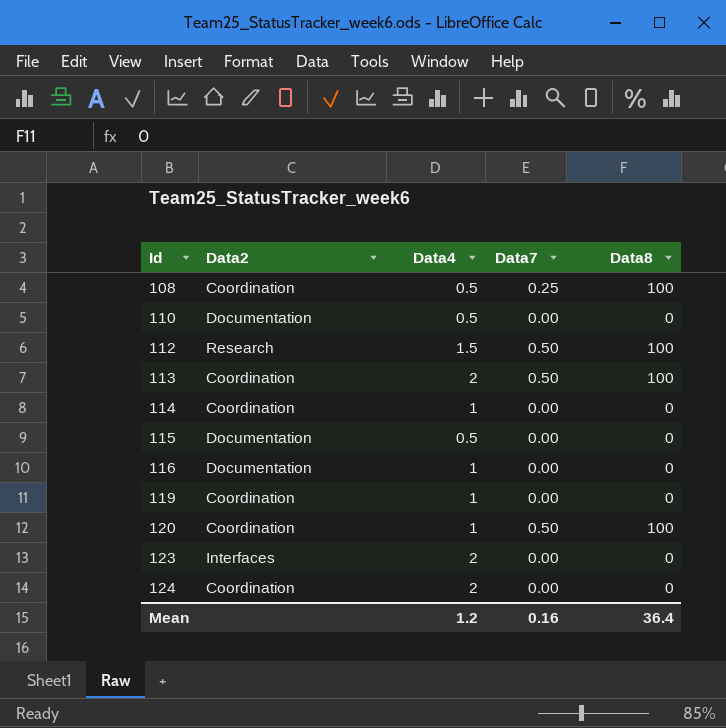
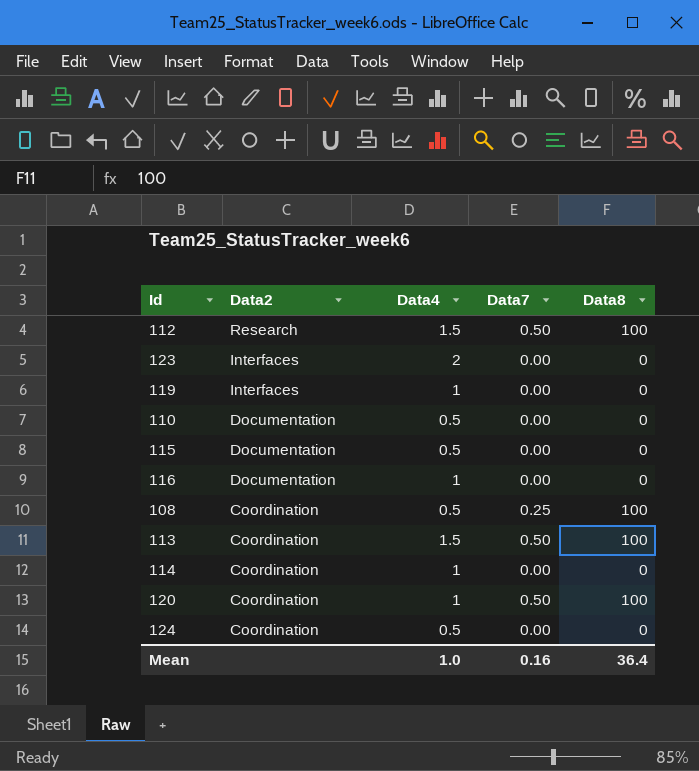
row order: Id ascending -> Data2 descending
119 | Data2: Coordination -> Interfaces
113 | Data4: 2 -> 1.5
124 | Data4: 2 -> 0.5
Mean | Data4: 1.2 -> 1.0

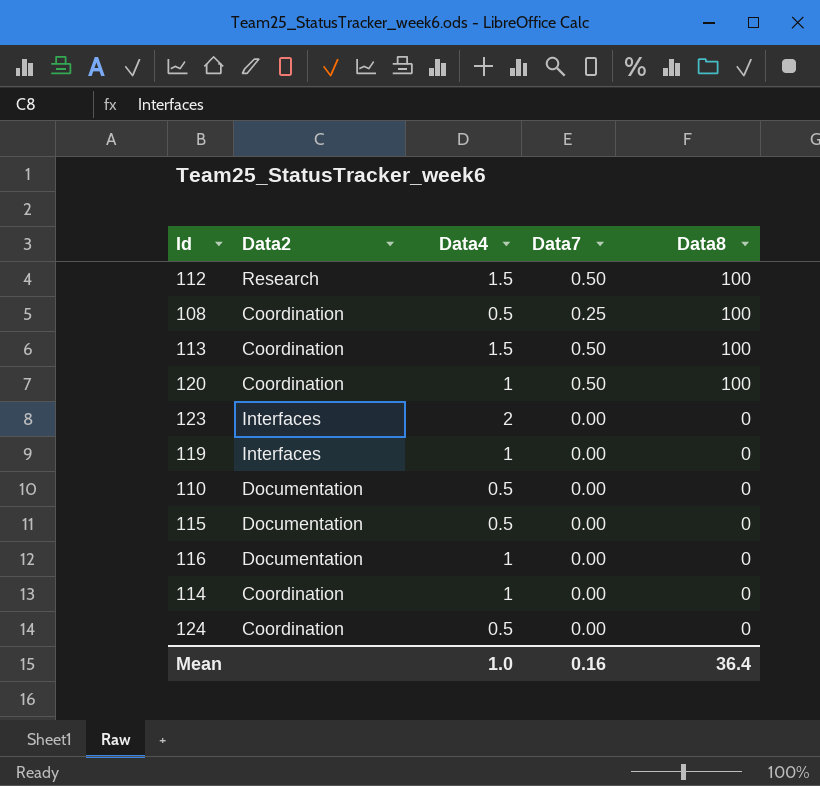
row order: Data2 descending -> Data8 descending

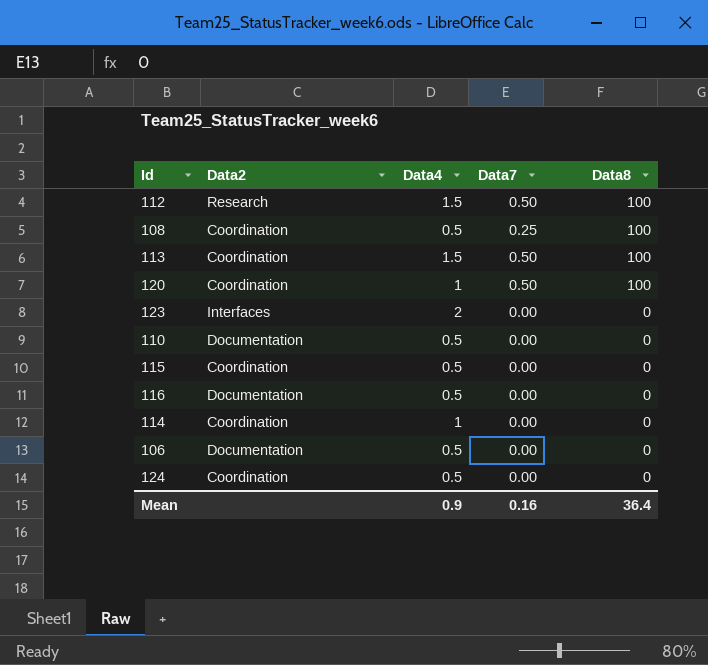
row 119: Interfaces | 1 | 0.00 | 0 -> none
115 | Data2: Documentation -> Coordination
116 | Data4: 1 -> 0.5
row 106: none -> Documentation | 0.5 | 0.00 | 0
Mean | Data4: 1.0 -> 0.9

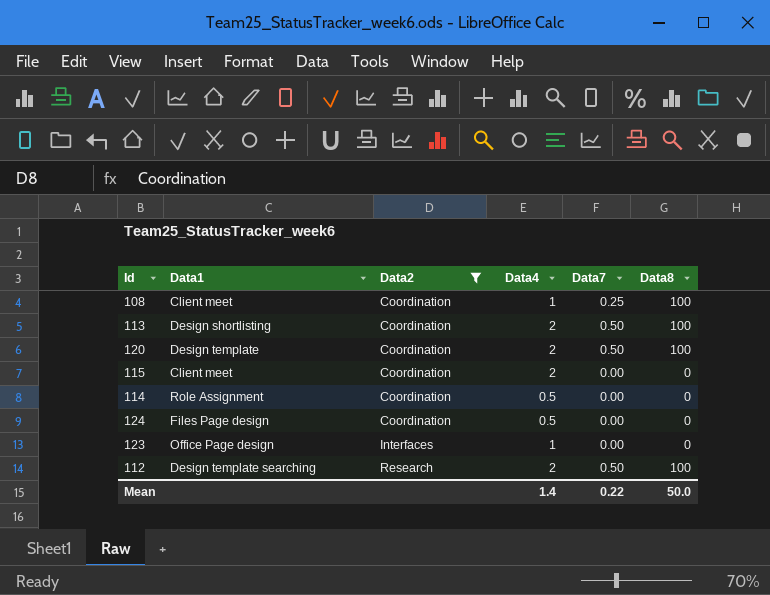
filter: none -> Data2 != Documentation
row order: Data8 descending -> Data2 ascending
column Data1 | position: none -> 2
108 | Data4: 0.5 -> 1
113 | Data4: 1.5 -> 2
120 | Data4: 1 -> 2
115 | Data4: 0.5 -> 2
114 | Data4: 1 -> 0.5
123 | Data4: 2 -> 1
112 | Data4: 1.5 -> 2
Mean | Data4: 0.9 -> 1.4
Mean | Data7: 0.16 -> 0.22
Mean | Data8: 36.4 -> 50.0

